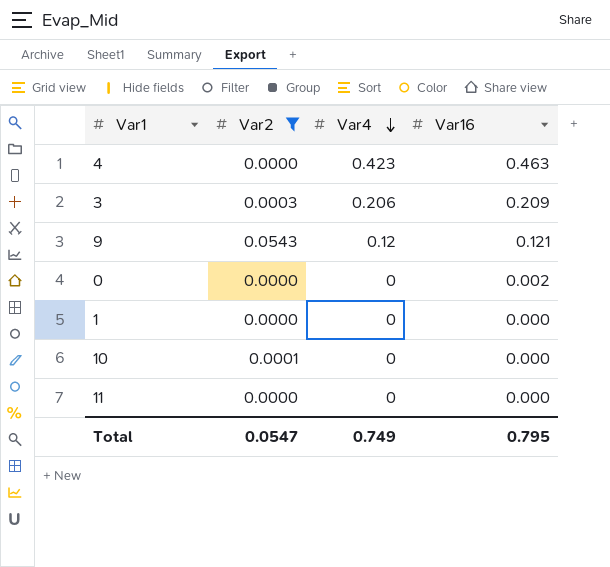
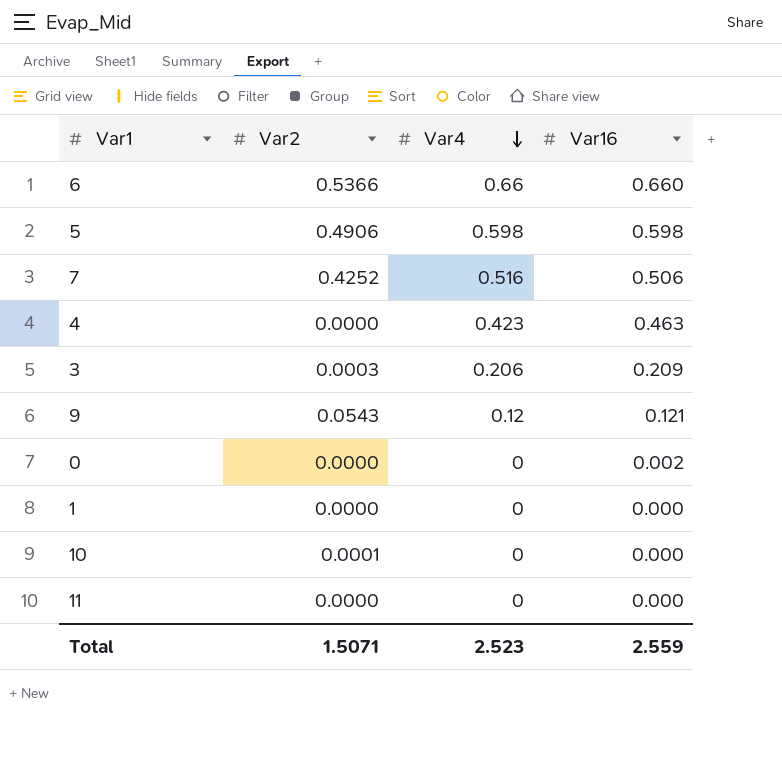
filter: Var2 <= 0.0543 -> none
Total | Var2: 0.0547 -> 1.5071
Total | Var4: 0.749 -> 2.523
Total | Var16: 0.795 -> 2.559

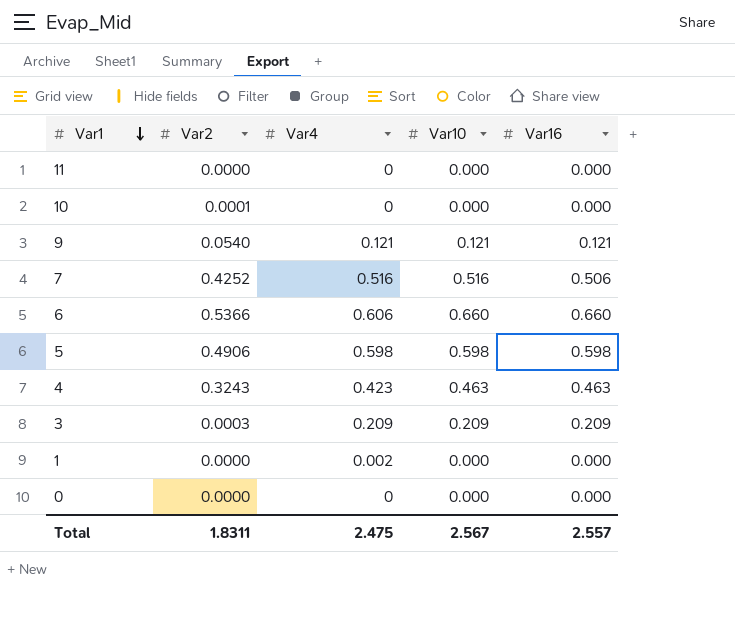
row order: Var4 descending -> Var1 descending
column Var10 | position: none -> 4
9 | Var2: 0.0543 -> 0.0540
9 | Var4: 0.12 -> 0.121
6 | Var4: 0.66 -> 0.606
4 | Var2: 0.0000 -> 0.3243
3 | Var4: 0.206 -> 0.209
1 | Var4: 0 -> 0.002
0 | Var16: 0.002 -> 0.000
Total | Var2: 1.5071 -> 1.8311
Total | Var4: 2.523 -> 2.475
Total | Var16: 2.559 -> 2.557

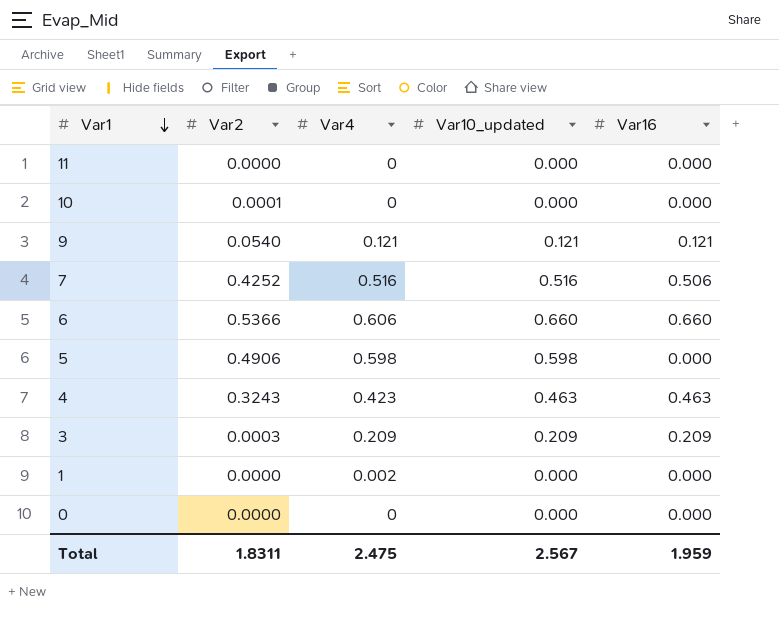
column name: Var10 -> Var10_updated
5 | Var16: 0.598 -> 0.000
Total | Var16: 2.557 -> 1.959

